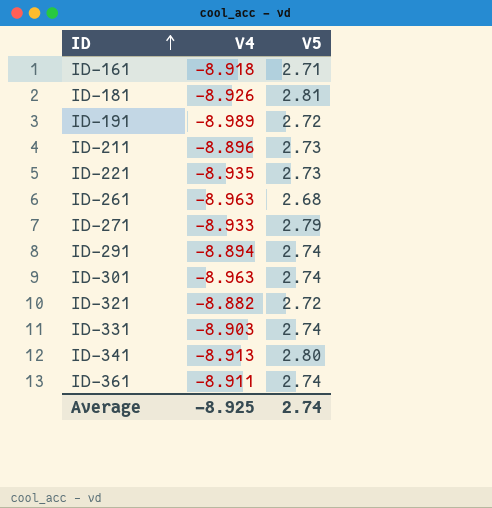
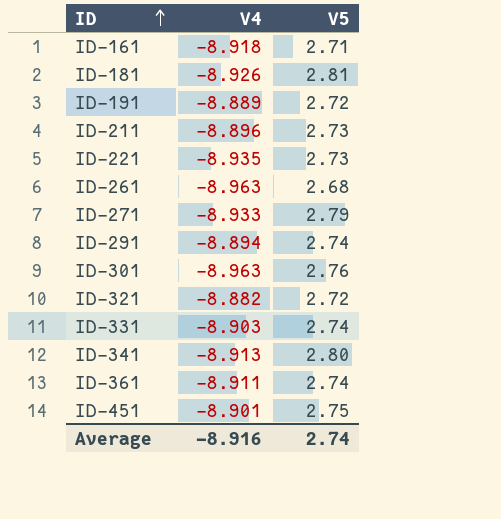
ID-191 | V4: -8.989 -> -8.889
ID-301 | V5: 2.74 -> 2.76
row ID-451: none -> -8.901 | 2.75
Average | V4: -8.925 -> -8.916

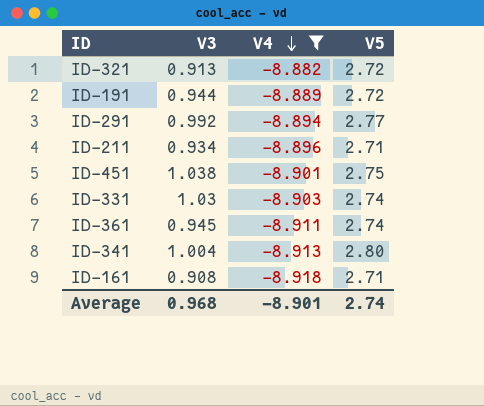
filter: none -> V4 >= -8.918
row order: ID ascending -> V4 descending
column V3 | position: none -> 2
ID-291 | V5: 2.74 -> 2.77
ID-211 | V5: 2.73 -> 2.71
Average | V4: -8.916 -> -8.901

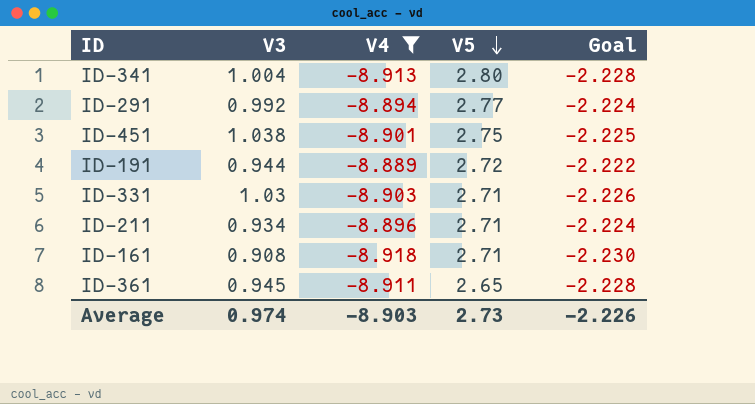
row order: V4 descending -> V5 descending
column Goal | formula: none -> [V4] * 0.25
row ID-321: 0.913 | -8.882 | 2.72 -> none
ID-331 | V5: 2.74 -> 2.71
ID-361 | V5: 2.74 -> 2.65
Average | V3: 0.968 -> 0.974
Average | V4: -8.901 -> -8.903
Average | V5: 2.74 -> 2.73

